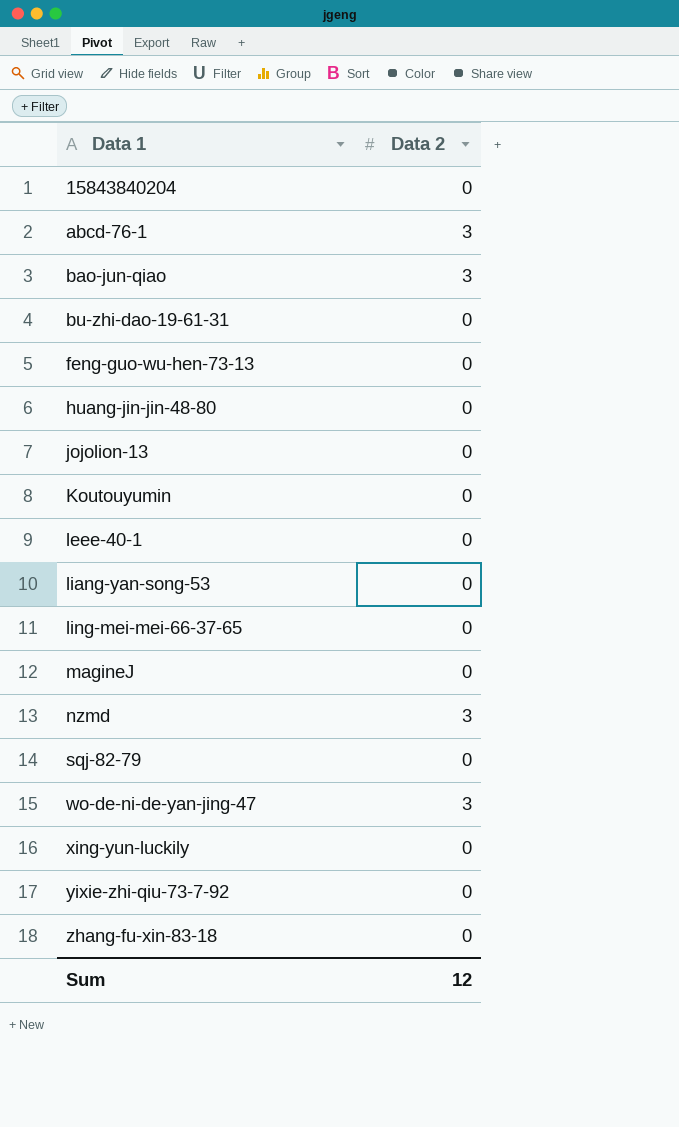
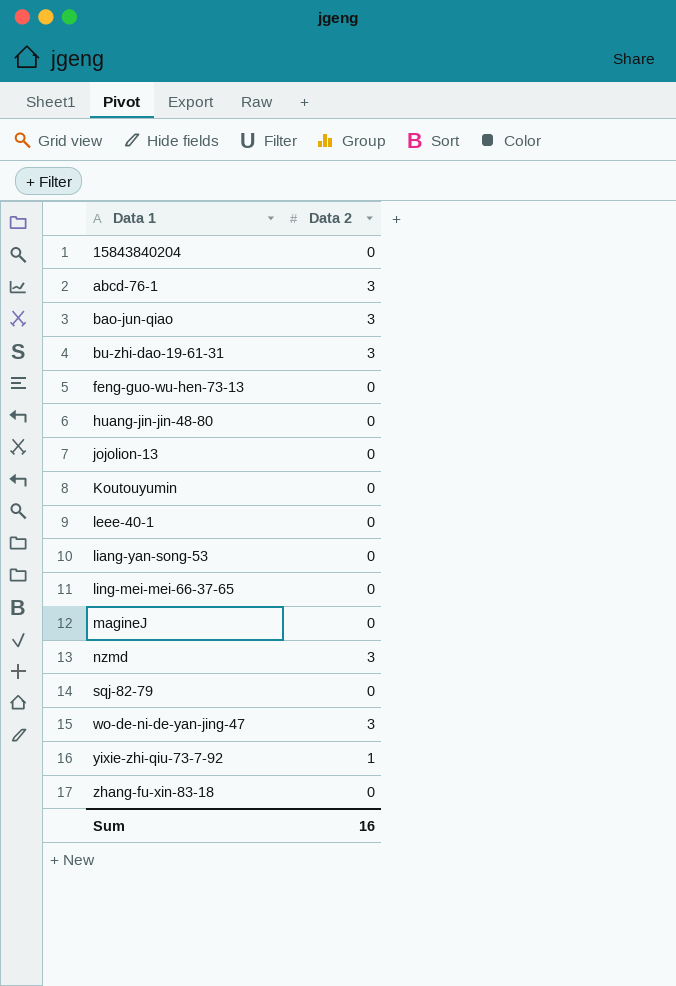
row xing-yun-luckily: 0 -> none
bu-zhi-dao-19-61-31 | Data 2: 0 -> 3
yixie-zhi-qiu-73-7-92 | Data 2: 0 -> 1
Sum | Data 2: 12 -> 16

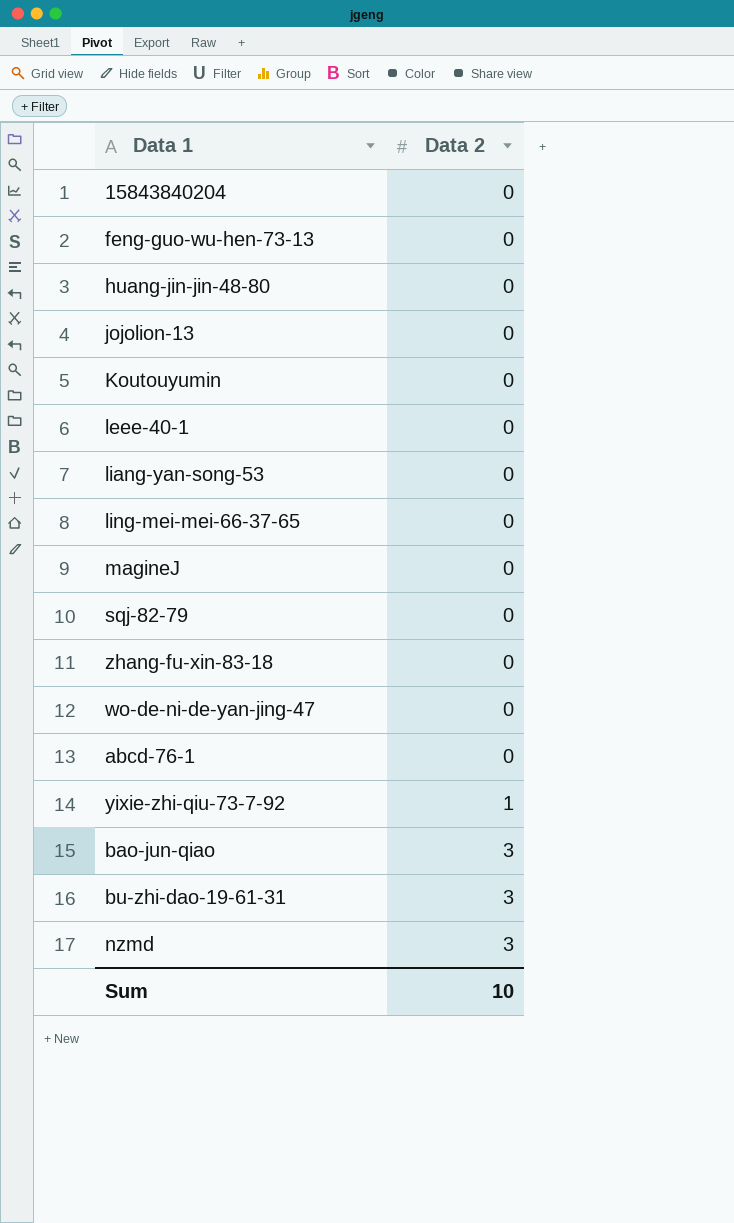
row order: Data 1 ascending -> Data 2 ascending
wo-de-ni-de-yan-jing-47 | Data 2: 3 -> 0
abcd-76-1 | Data 2: 3 -> 0
Sum | Data 2: 16 -> 10

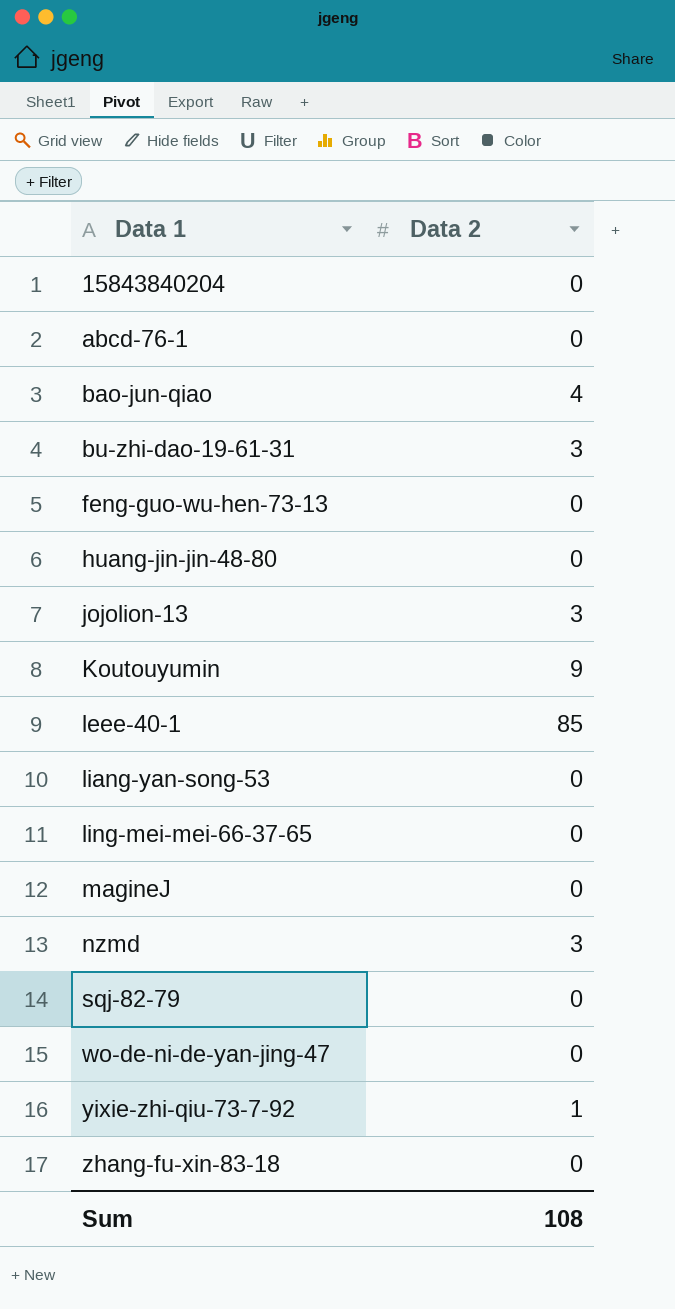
row order: Data 2 ascending -> Data 1 ascending
bao-jun-qiao | Data 2: 3 -> 4
jojolion-13 | Data 2: 0 -> 3
Koutouyumin | Data 2: 0 -> 9
leee-40-1 | Data 2: 0 -> 85
Sum | Data 2: 10 -> 108

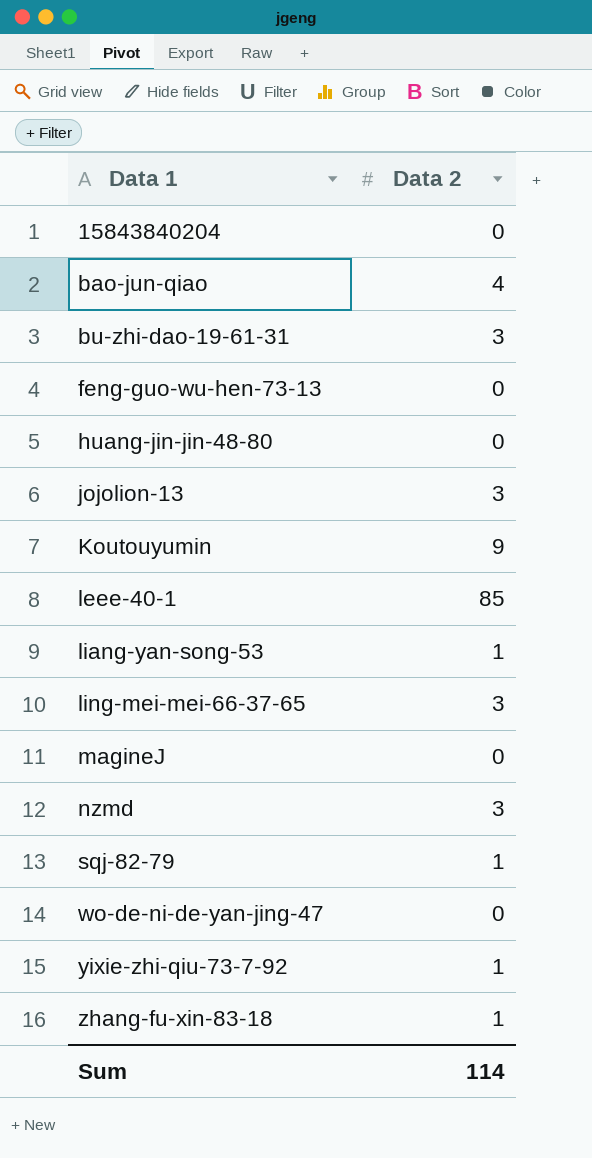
row abcd-76-1: 0 -> none
liang-yan-song-53 | Data 2: 0 -> 1
ling-mei-mei-66-37-65 | Data 2: 0 -> 3
sqj-82-79 | Data 2: 0 -> 1
zhang-fu-xin-83-18 | Data 2: 0 -> 1
Sum | Data 2: 108 -> 114

